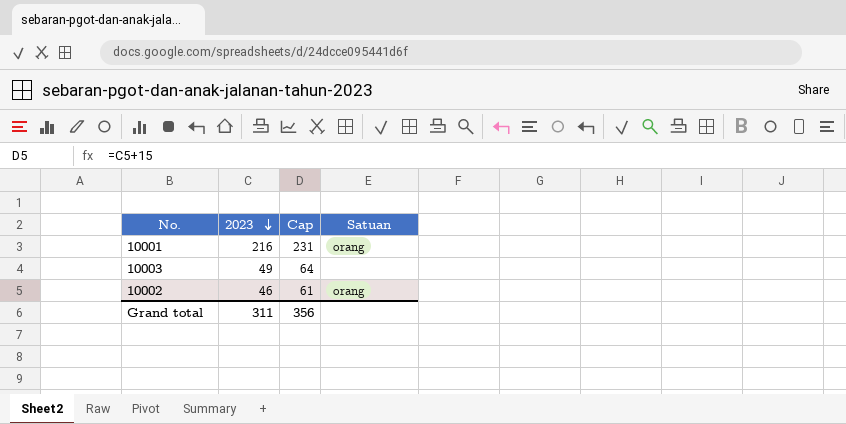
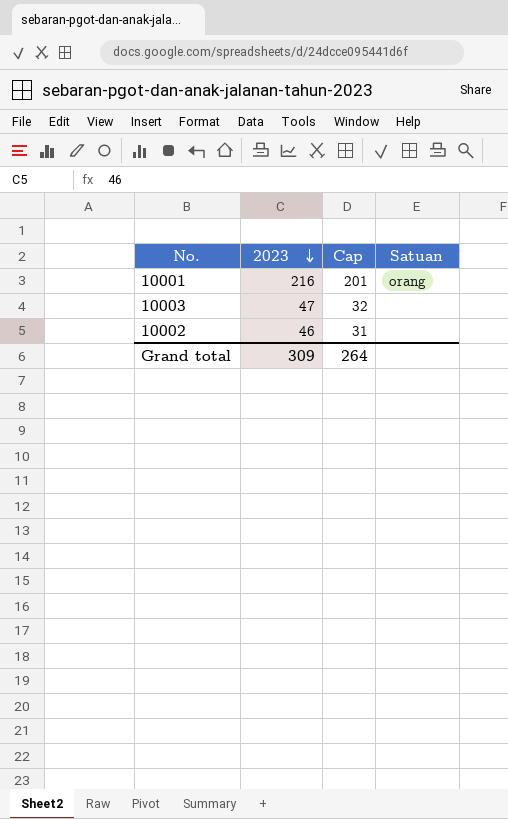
column Cap | formula: [2023] + 15 -> [2023] - 15
10003 | 2023: 49 -> 47
10002 | Satuan: orang -> none
Grand total | 2023: 311 -> 309
Grand total | Cap: 356 -> 264

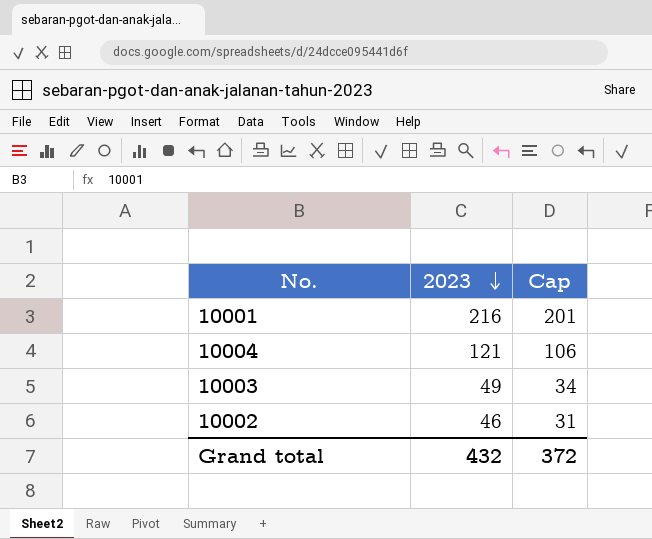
column Satuan | position: 4 -> none
row 10004: none -> 121 | 106
10003 | 2023: 47 -> 49
10003 | Cap: 32 -> 34
Grand total | 2023: 309 -> 432
Grand total | Cap: 264 -> 372

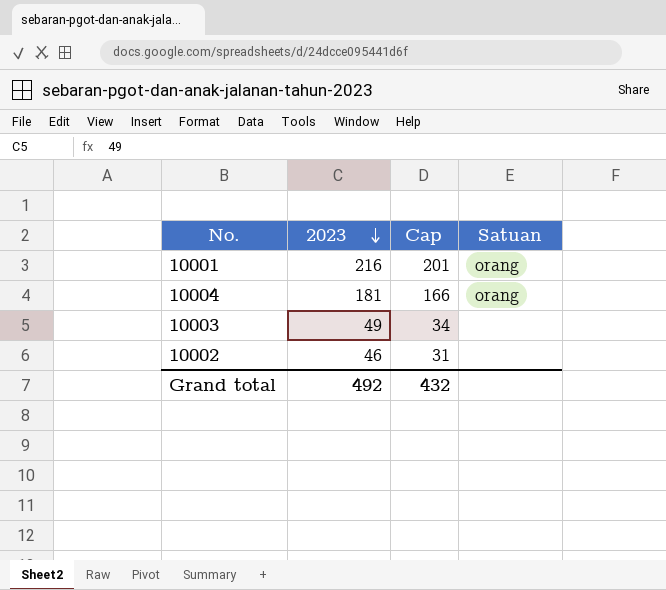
column Satuan | position: none -> 4
10004 | 2023: 121 -> 181
10004 | Cap: 106 -> 166
Grand total | 2023: 432 -> 492
Grand total | Cap: 372 -> 432

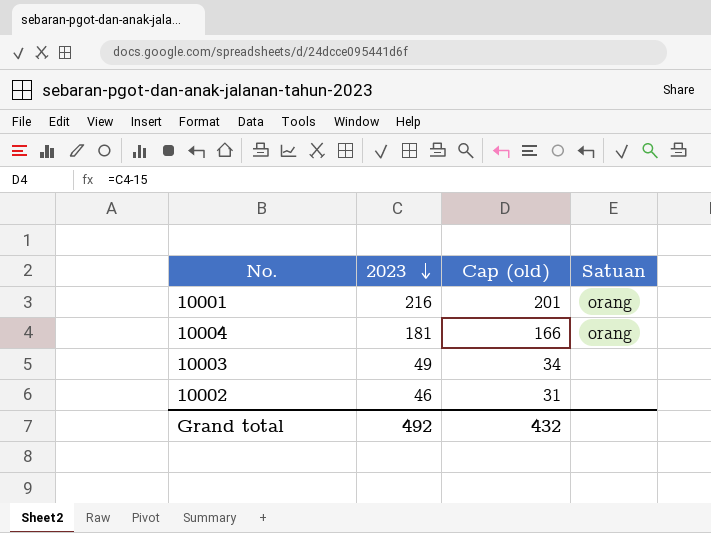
column name: Cap -> Cap (old)

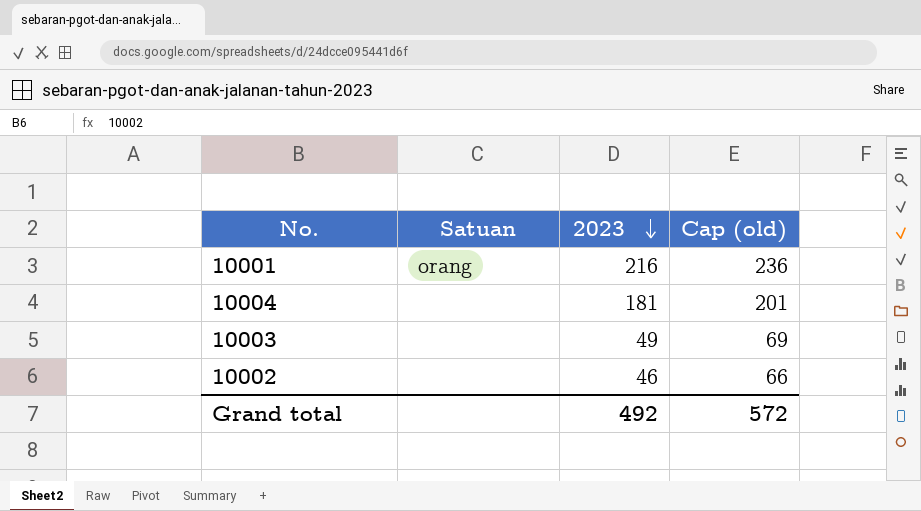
column Satuan | position: 4 -> 2
column Cap (old) | formula: [2023] - 15 -> [2023] + 20
10004 | Satuan: orang -> none
Grand total | Cap (old): 432 -> 572

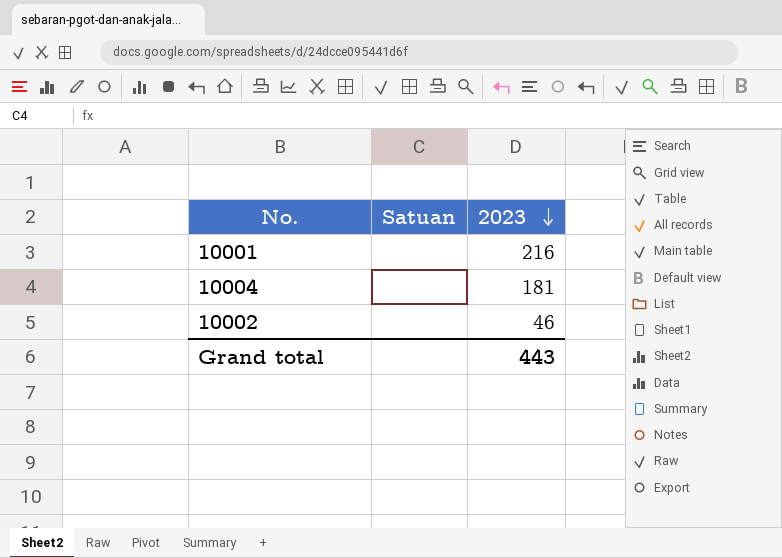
column Cap (old) | formula: [2023] + 20 -> none
row 10003: none | 49 | 69 -> none
10001 | Satuan: orang -> none
Grand total | 2023: 492 -> 443

